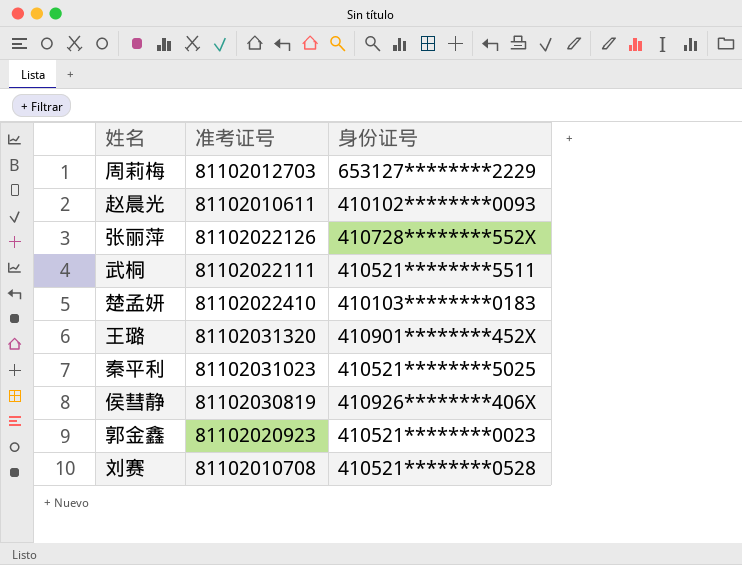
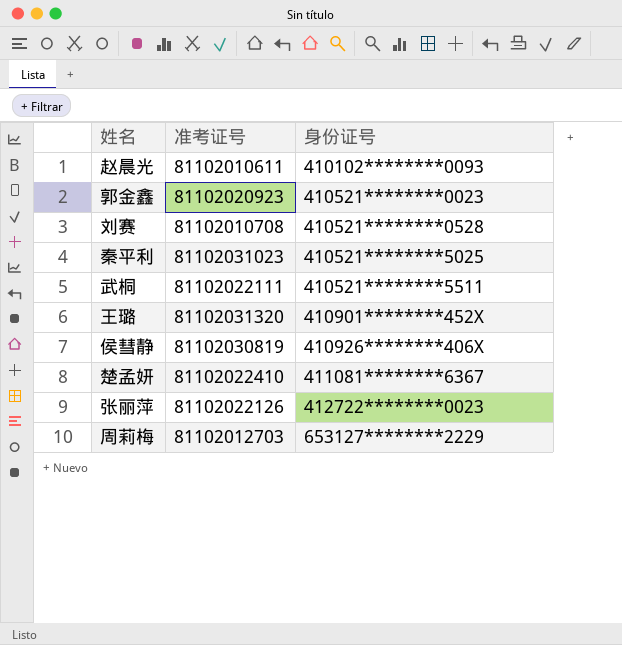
row order: none -> 身份证号 ascending
楚孟妍 | 身份证号: 410103********0183 -> 411081********6367
张丽萍 | 身份证号: 410728********552X -> 412722********0023

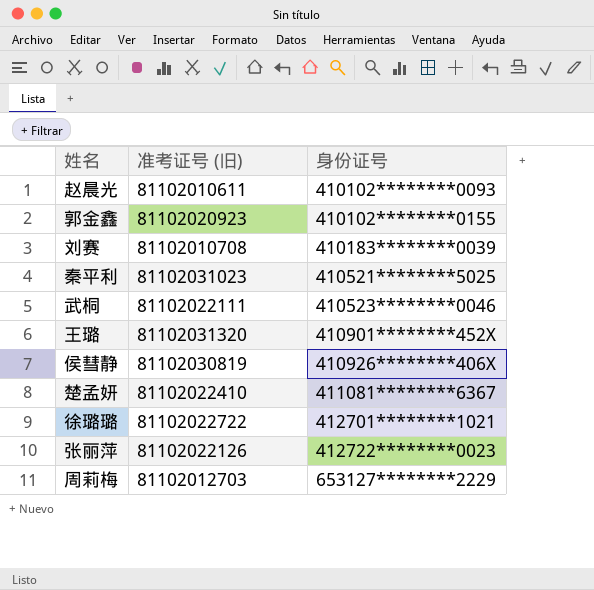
column name: 准考证号 -> 准考证号 (旧)
郭金鑫 | 身份证号: 410521********0023 -> 410102********0155
刘赛 | 身份证号: 410521********0528 -> 410183********0039
武桐 | 身份证号: 410521********5511 -> 410523********0046
row 徐璐璐: none -> 81102022722 | 412701********1021

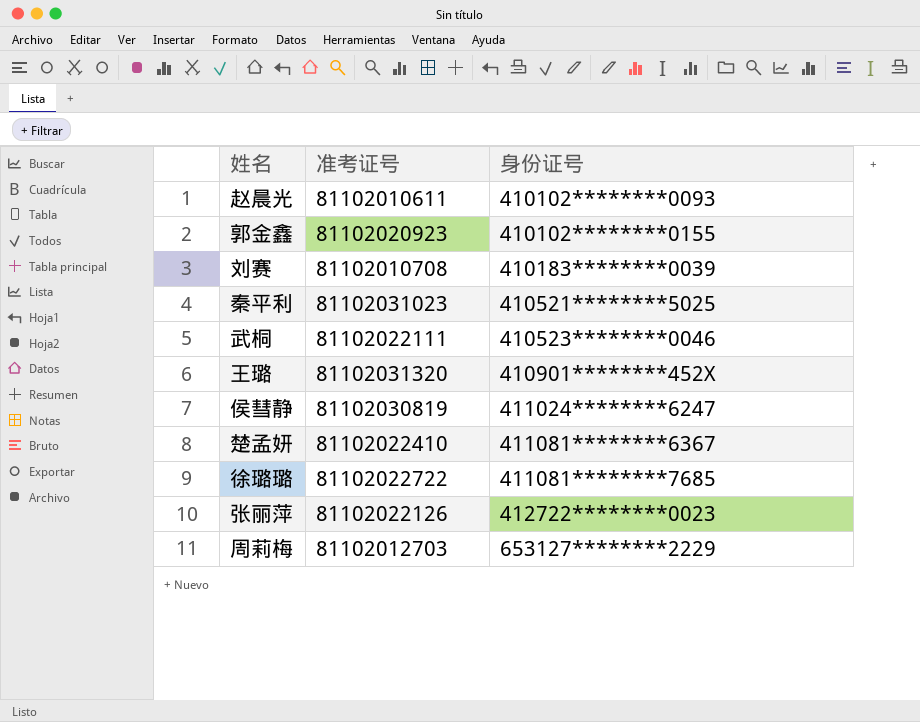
column name: 准考证号 (旧) -> 准考证号
侯彗静 | 身份证号: 410926********406X -> 411024********6247
徐璐璐 | 身份证号: 412701********1021 -> 411081********7685

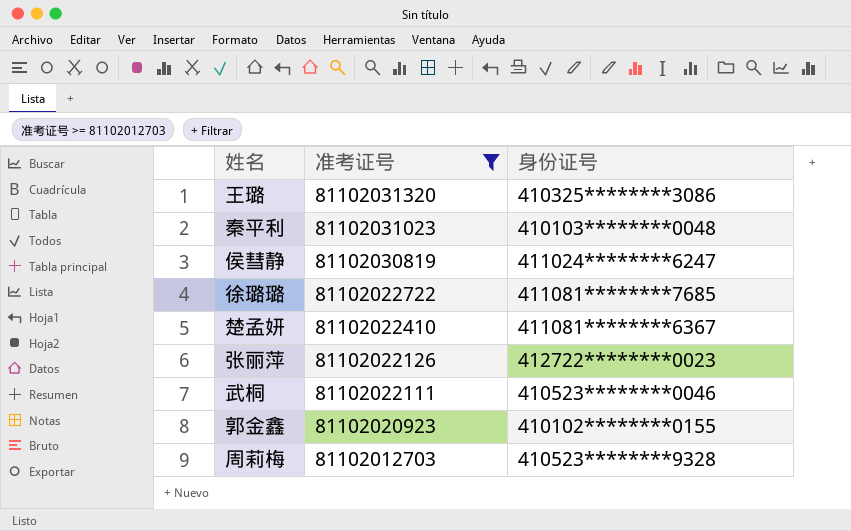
filter: none -> 准考证号 >= 81102012703
row order: 身份证号 ascending -> 准考证号 descending
王璐 | 身份证号: 410901********452X -> 410325********3086
秦平利 | 身份证号: 410521********5025 -> 410103********0048
周莉梅 | 身份证号: 653127********2229 -> 410523********9328

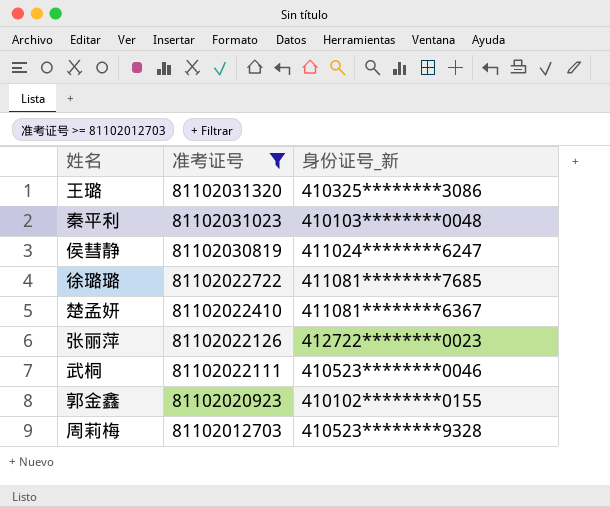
column name: 身份证号 -> 身份证号_新

